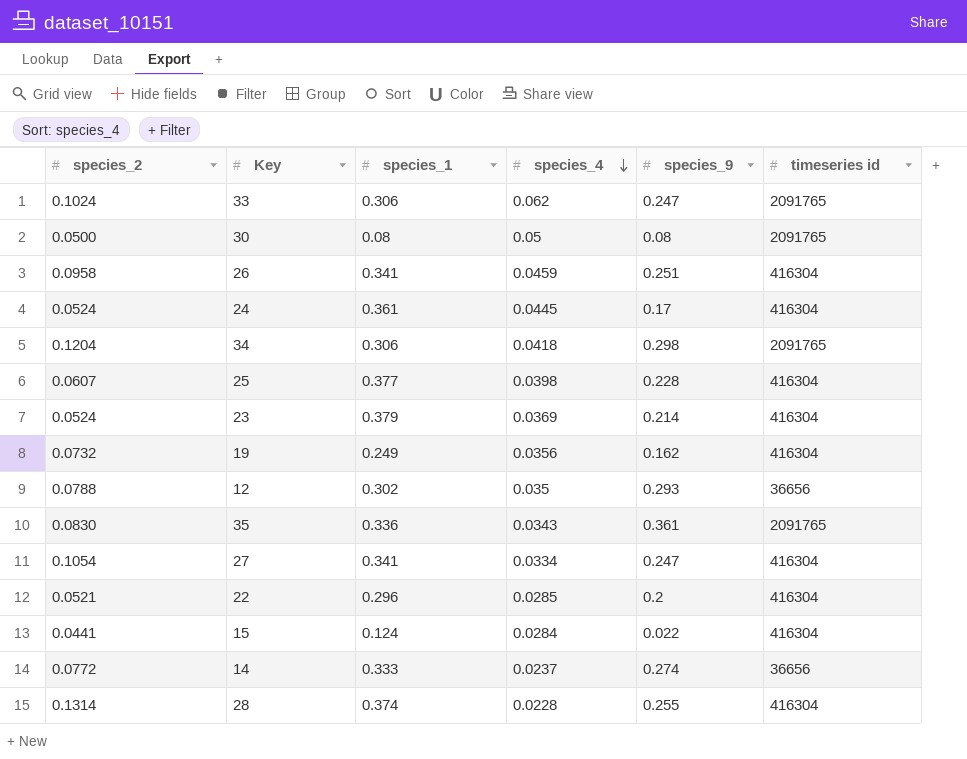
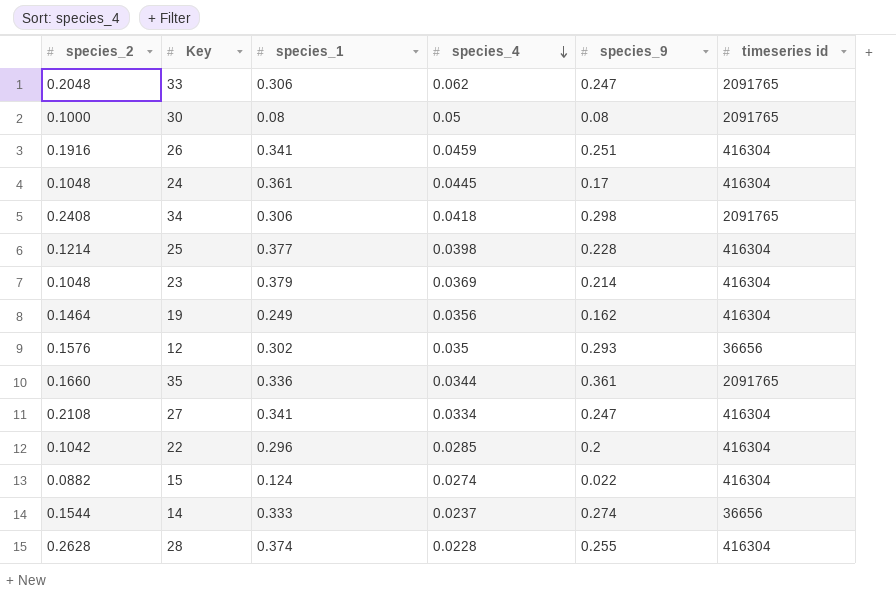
33 | species_2: 0.1024 -> 0.2048
30 | species_2: 0.0500 -> 0.1000
26 | species_2: 0.0958 -> 0.1916
24 | species_2: 0.0524 -> 0.1048
34 | species_2: 0.1204 -> 0.2408
25 | species_2: 0.0607 -> 0.1214
23 | species_2: 0.0524 -> 0.1048
19 | species_2: 0.0732 -> 0.1464
12 | species_2: 0.0788 -> 0.1576
35 | species_2: 0.0830 -> 0.1660
35 | species_4: 0.0343 -> 0.0344
27 | species_2: 0.1054 -> 0.2108
22 | species_2: 0.0521 -> 0.1042
15 | species_2: 0.0441 -> 0.0882
15 | species_4: 0.0284 -> 0.0274
14 | species_2: 0.0772 -> 0.1544
28 | species_2: 0.1314 -> 0.2628

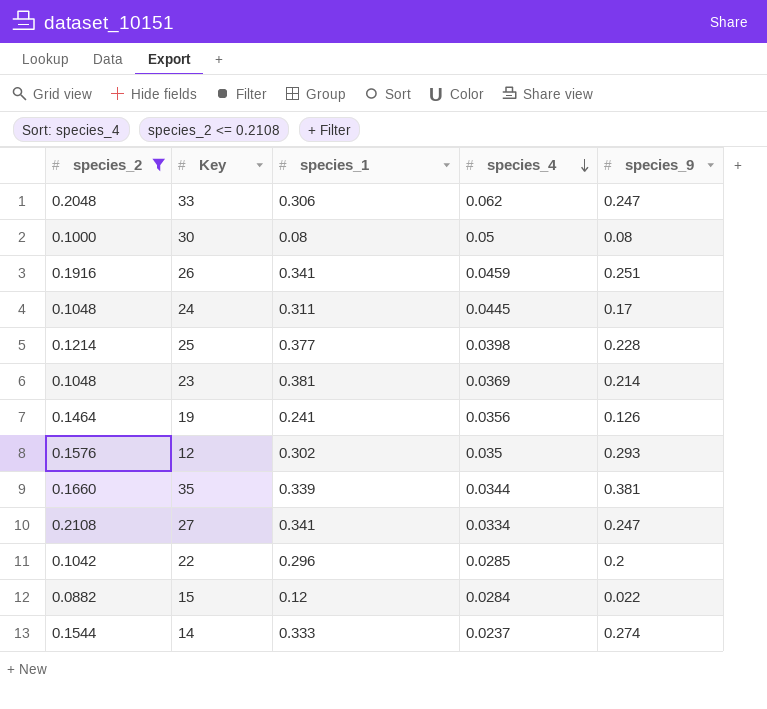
filter: none -> species_2 <= 0.2108
column timeseries id | position: 6 -> none
24 | species_1: 0.361 -> 0.311
23 | species_1: 0.379 -> 0.381
19 | species_1: 0.249 -> 0.241
19 | species_9: 0.162 -> 0.126
35 | species_1: 0.336 -> 0.339
35 | species_9: 0.361 -> 0.381
15 | species_1: 0.124 -> 0.12
15 | species_4: 0.0274 -> 0.0284

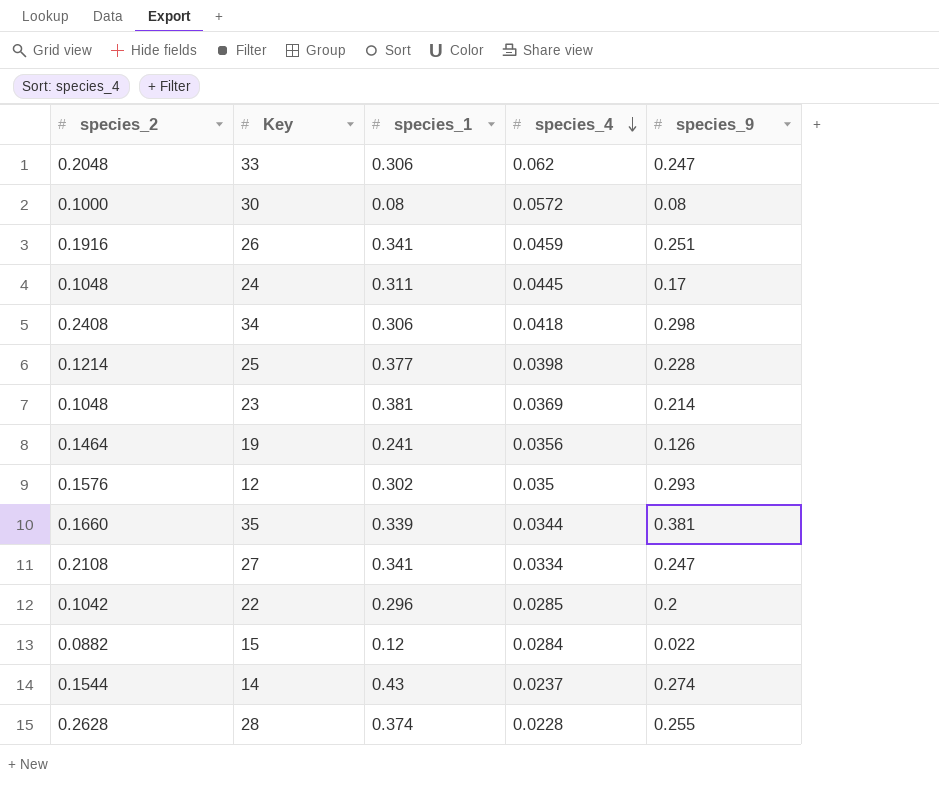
filter: species_2 <= 0.2108 -> none
30 | species_4: 0.05 -> 0.0572
14 | species_1: 0.333 -> 0.43

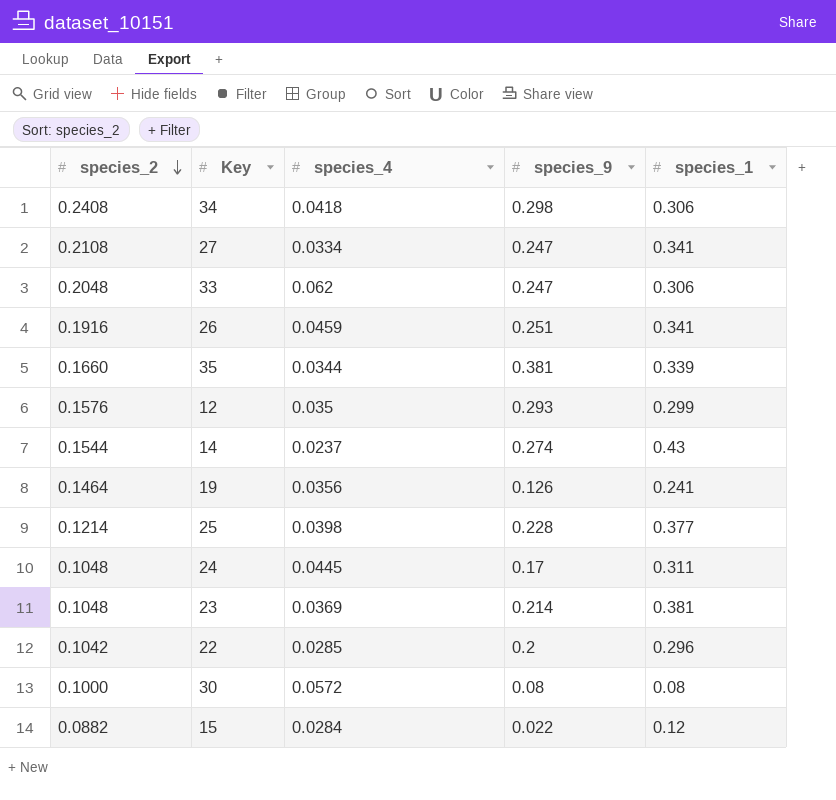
row order: species_4 descending -> species_2 descending
column species_1 | position: 3 -> 5
row 28: 0.2628 | 0.374 | 0.0228 | 0.255 -> none
12 | species_1: 0.302 -> 0.299

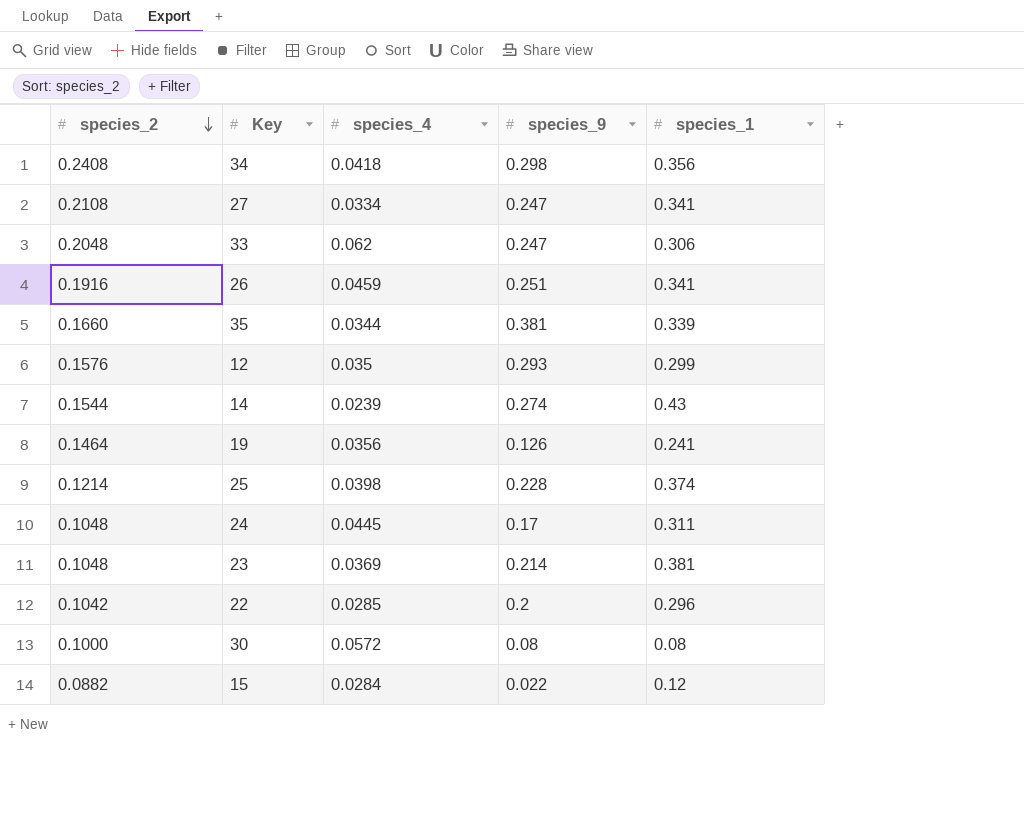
34 | species_1: 0.306 -> 0.356
14 | species_4: 0.0237 -> 0.0239
25 | species_1: 0.377 -> 0.374

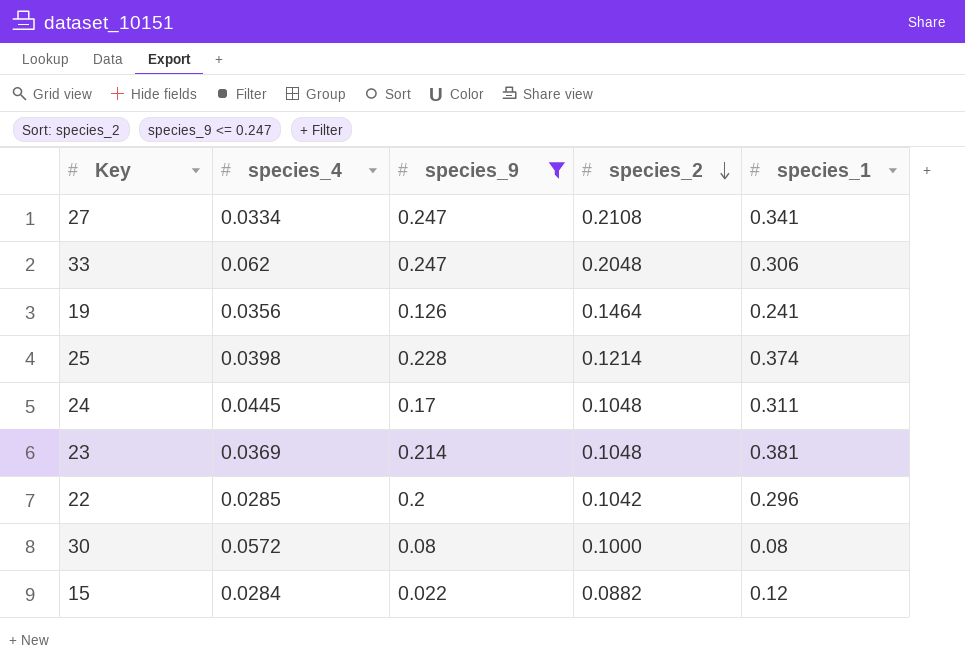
filter: none -> species_9 <= 0.247
column species_2 | position: 1 -> 4

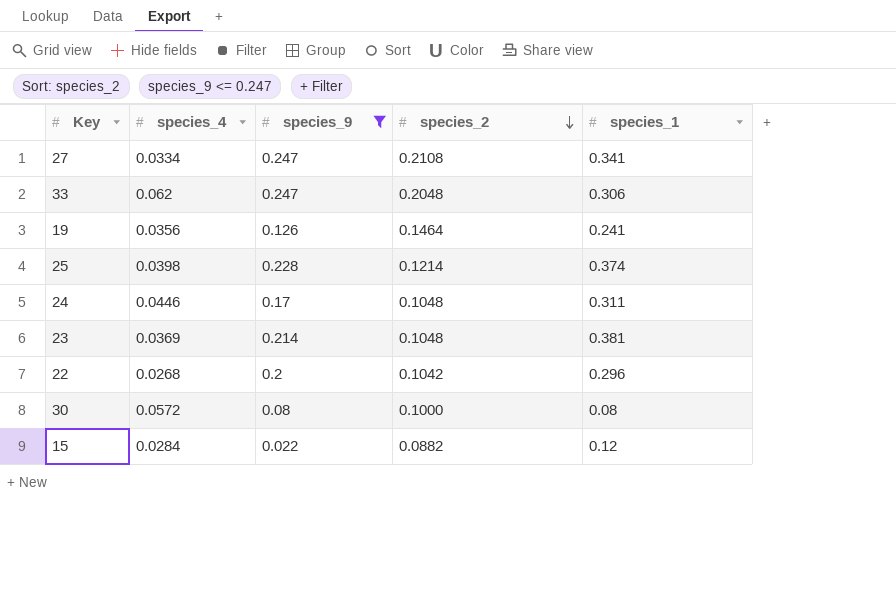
24 | species_4: 0.0445 -> 0.0446
22 | species_4: 0.0285 -> 0.0268

